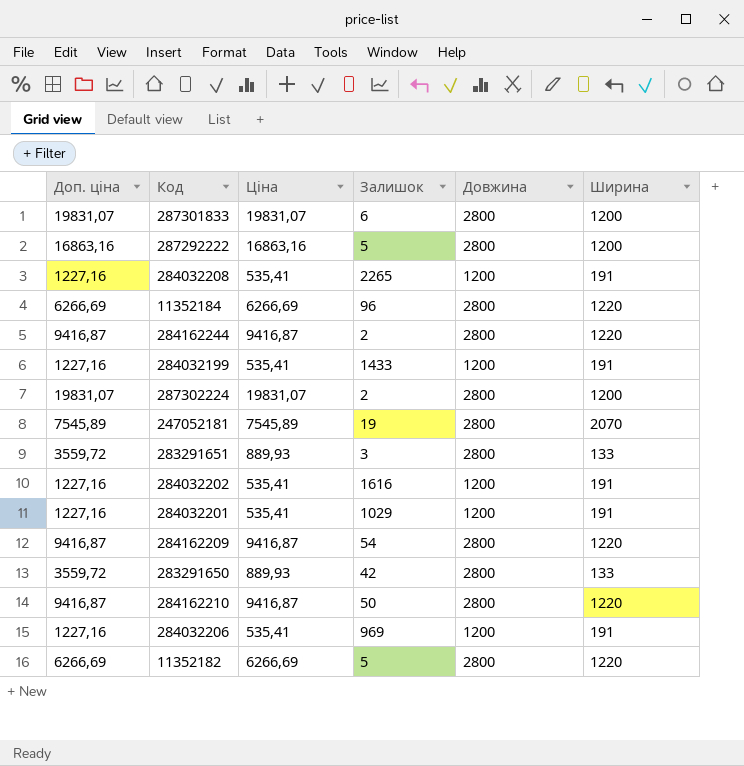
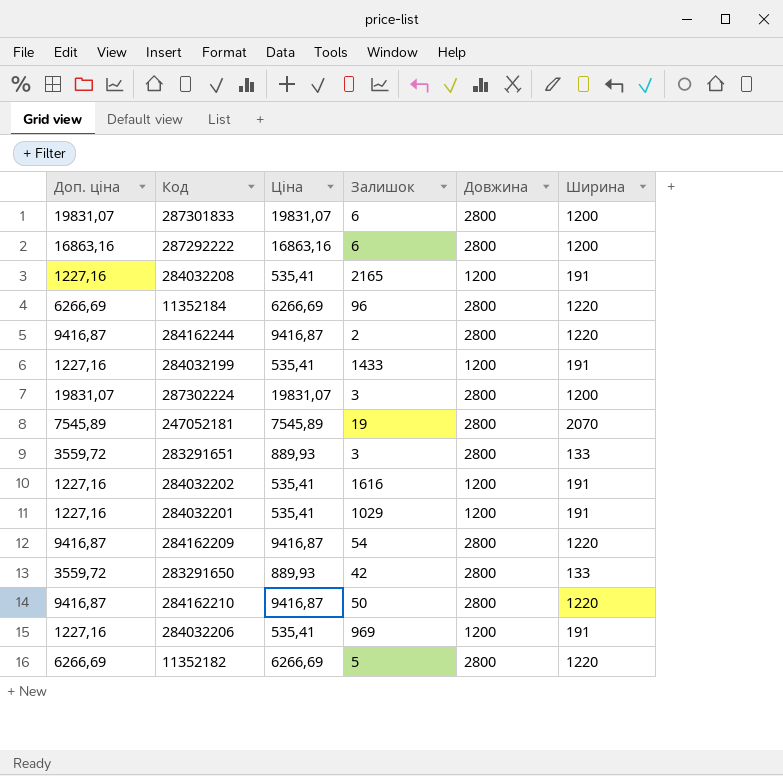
287292222 | Залишок: 5 -> 6
284032208 | Залишок: 2265 -> 2165
287302224 | Залишок: 2 -> 3

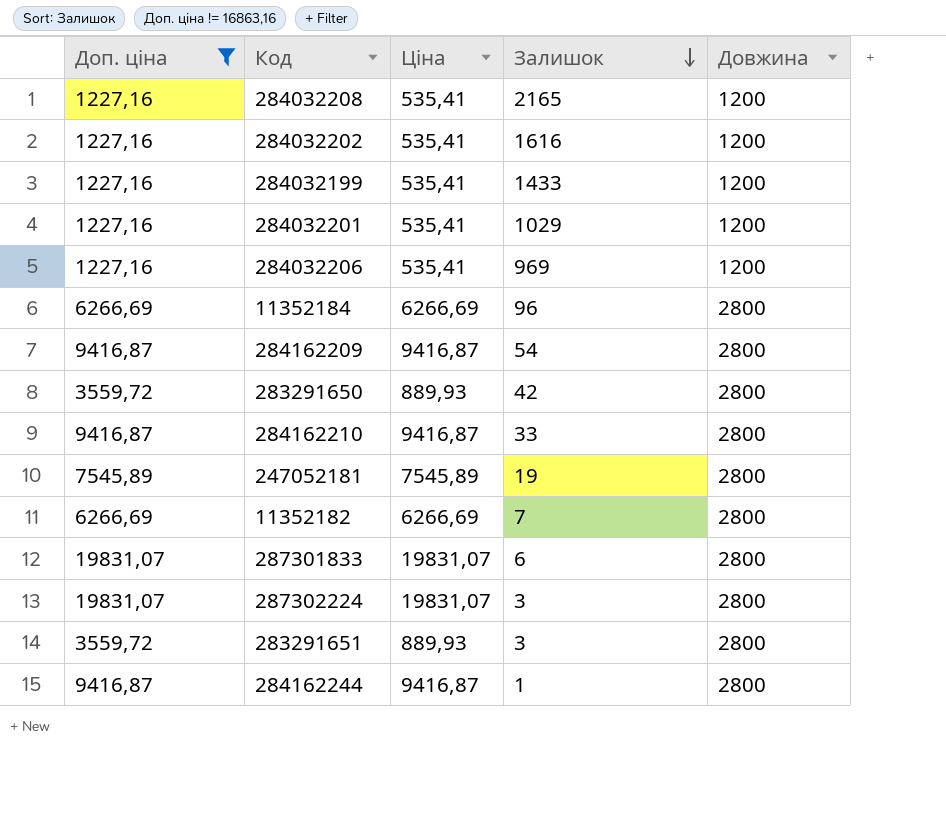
filter: none -> Доп. ціна != 16863,16
row order: none -> Залишок descending
column Ширина | position: 6 -> none
284162210 | Залишок: 50 -> 33
11352182 | Залишок: 5 -> 7
284162244 | Залишок: 2 -> 1

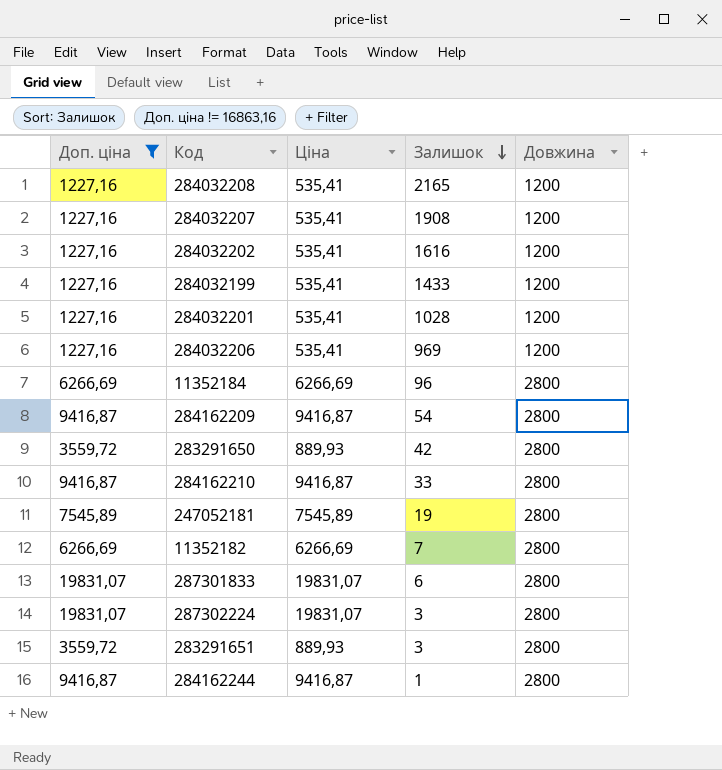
row 284032207: none -> 1227,16 | 535,41 | 1908 | 1200
284032201 | Залишок: 1029 -> 1028

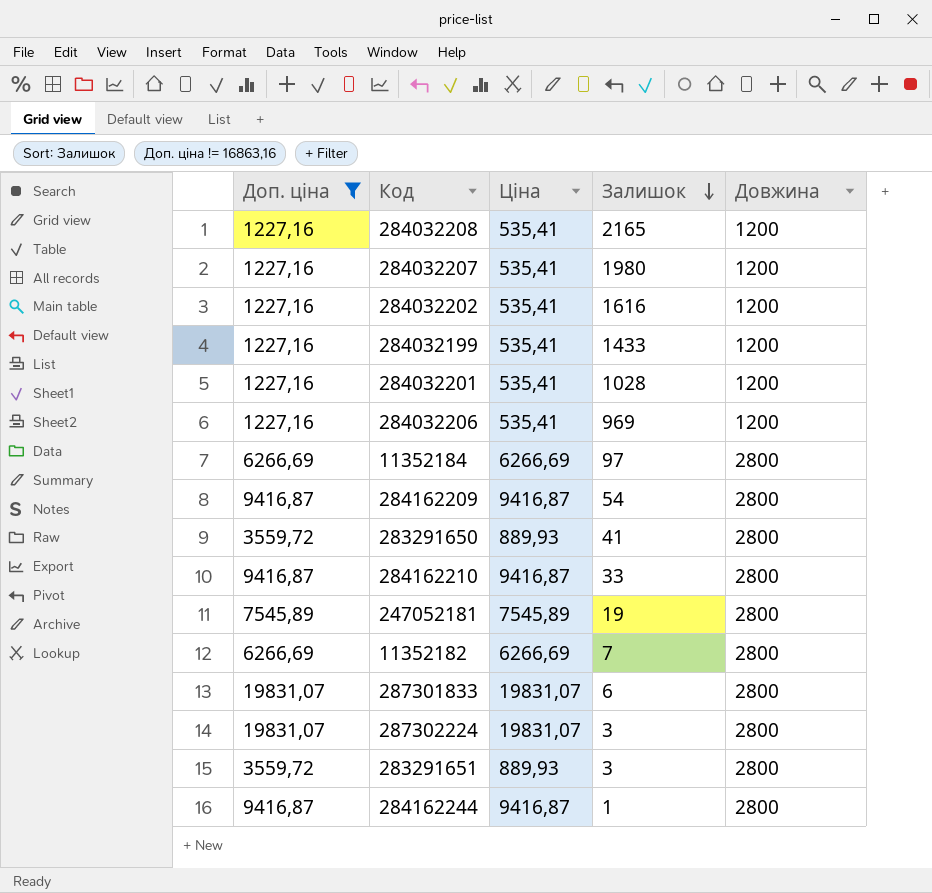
284032207 | Залишок: 1908 -> 1980
11352184 | Залишок: 96 -> 97
283291650 | Залишок: 42 -> 41

